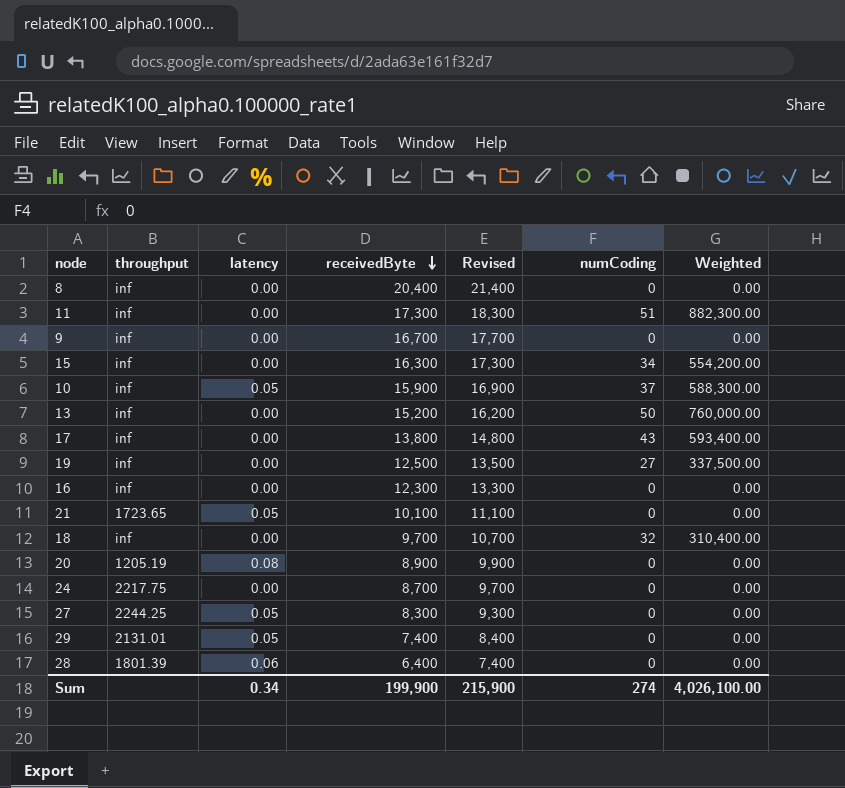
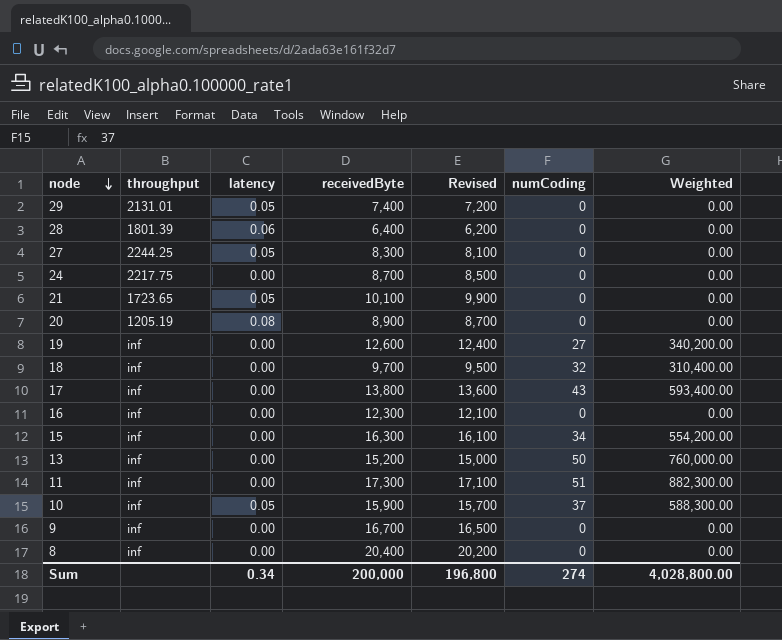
row order: receivedByte descending -> node descending
column Revised | formula: [receivedByte] + 1000 -> [receivedByte] - 200
19 | receivedByte: 12,500 -> 12,600
19 | Weighted: 337,500.00 -> 340,200.00
Sum | receivedByte: 199,900 -> 200,000
Sum | Revised: 215,900 -> 196,800
Sum | Weighted: 4,026,100.00 -> 4,028,800.00

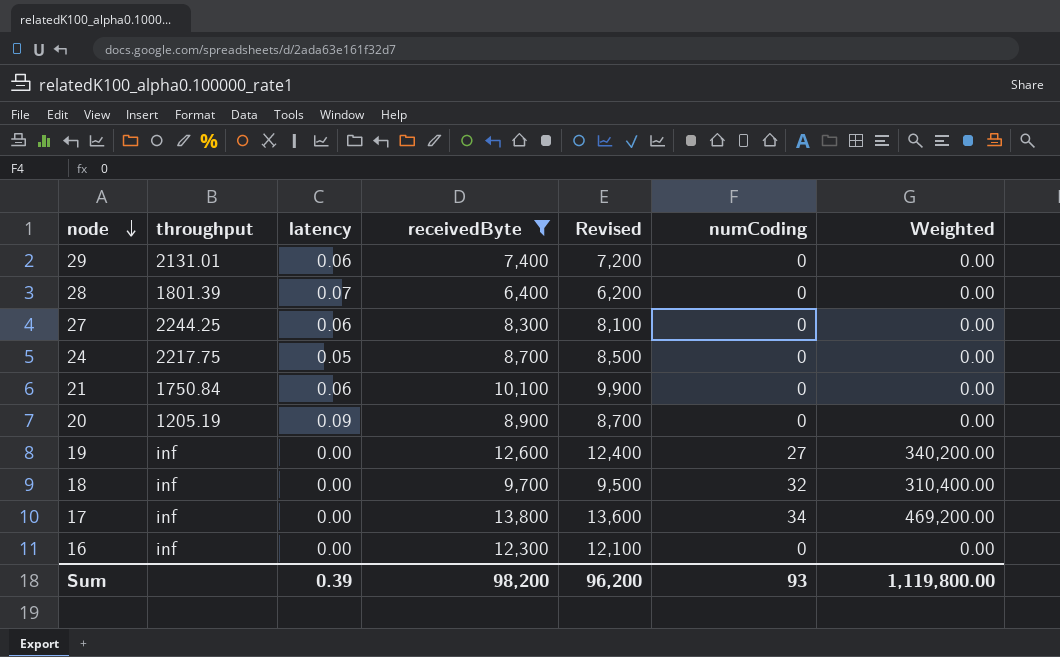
filter: none -> receivedByte <= 13,800
29 | latency: 0.05 -> 0.06
28 | latency: 0.06 -> 0.07
27 | latency: 0.05 -> 0.06
24 | latency: 0.00 -> 0.05
21 | throughput: 1723.65 -> 1750.84
21 | latency: 0.05 -> 0.06
20 | latency: 0.08 -> 0.09
17 | numCoding: 43 -> 34
17 | Weighted: 593,400.00 -> 469,200.00
Sum | latency: 0.34 -> 0.39
Sum | receivedByte: 200,000 -> 98,200
Sum | Revised: 196,800 -> 96,200
Sum | numCoding: 274 -> 93
Sum | Weighted: 4,028,800.00 -> 1,119,800.00

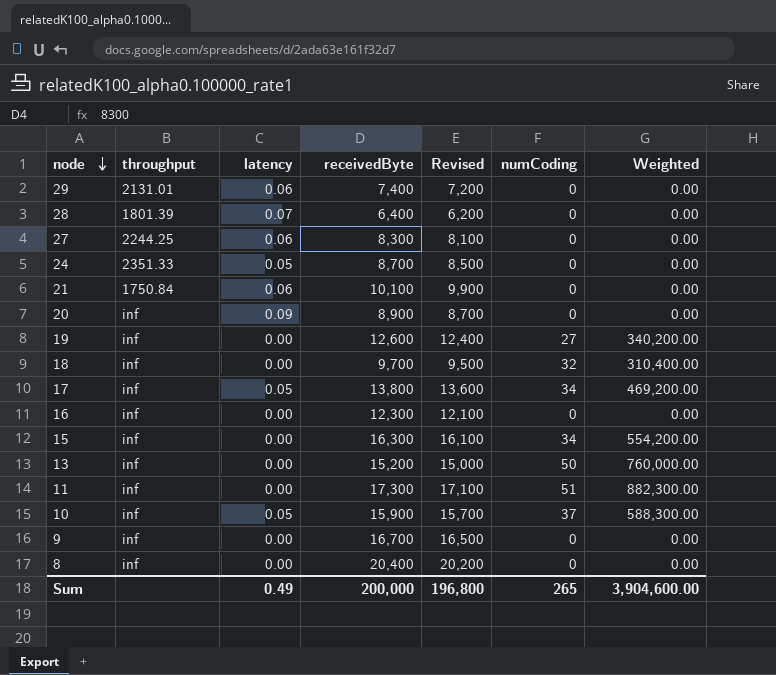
filter: receivedByte <= 13,800 -> none
24 | throughput: 2217.75 -> 2351.33
20 | throughput: 1205.19 -> inf
17 | latency: 0.00 -> 0.05
Sum | latency: 0.39 -> 0.49
Sum | receivedByte: 98,200 -> 200,000
Sum | Revised: 96,200 -> 196,800
Sum | numCoding: 93 -> 265
Sum | Weighted: 1,119,800.00 -> 3,904,600.00

